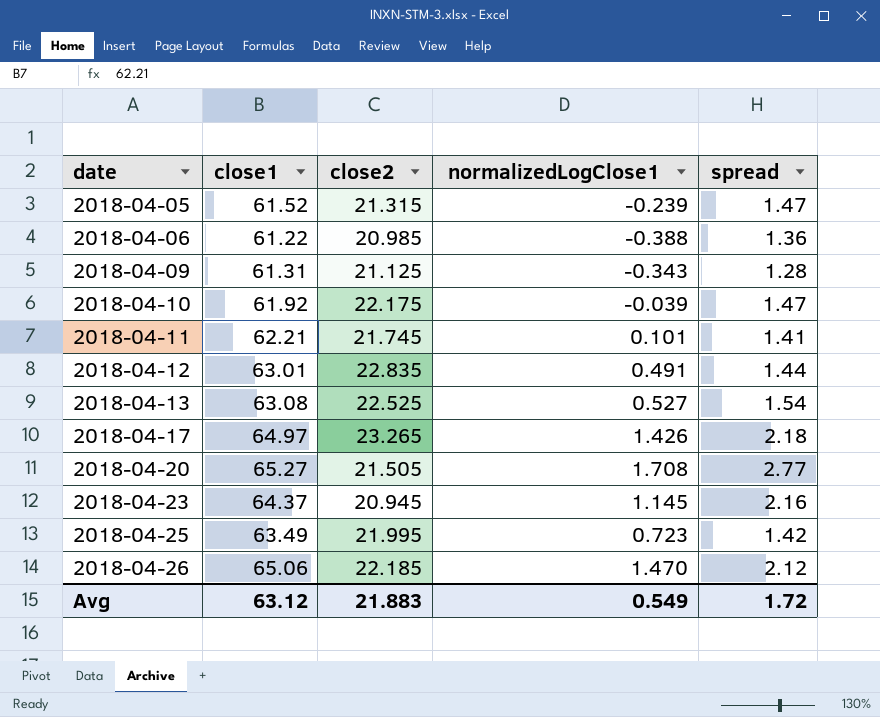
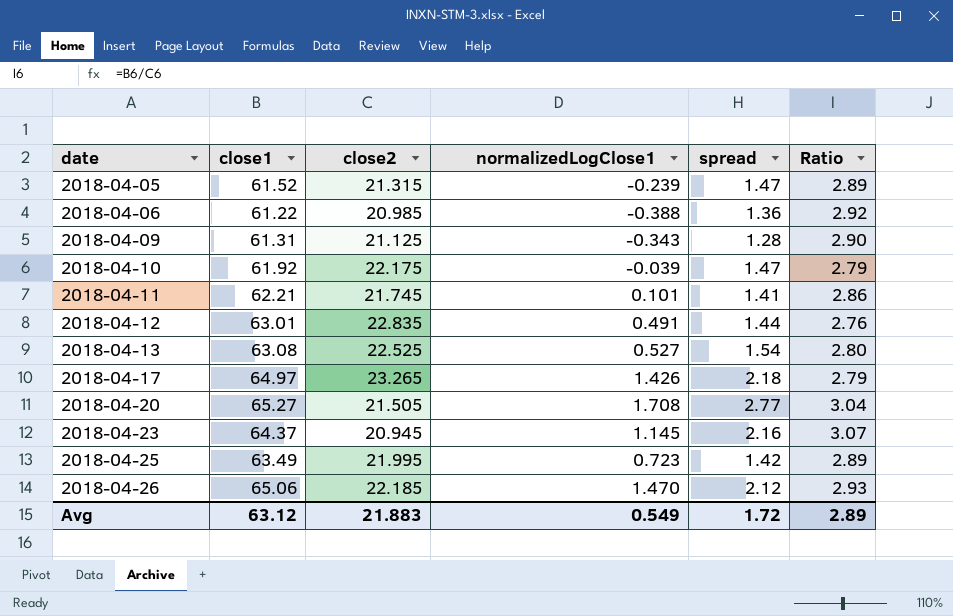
column Ratio | formula: none -> [close1] / [close2]

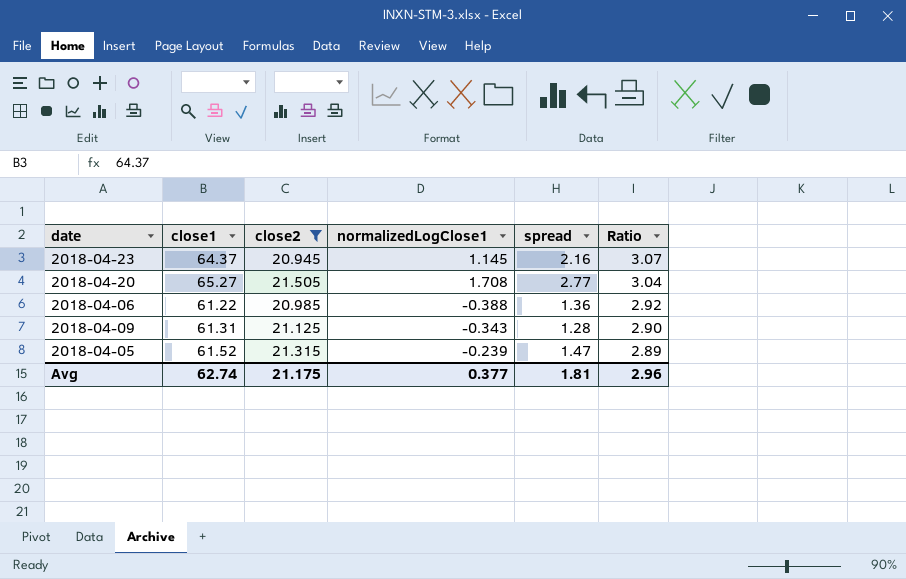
filter: none -> close2 <= 21.505
row order: date ascending -> Ratio descending
Avg | close1: 63.12 -> 62.74
Avg | close2: 21.883 -> 21.175
Avg | normalizedLogClose1: 0.549 -> 0.377
Avg | spread: 1.72 -> 1.81
Avg | Ratio: 2.89 -> 2.96

